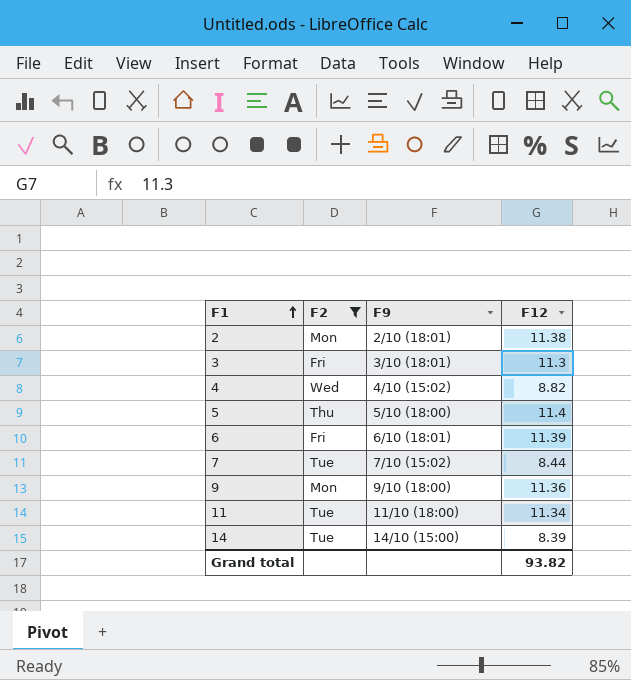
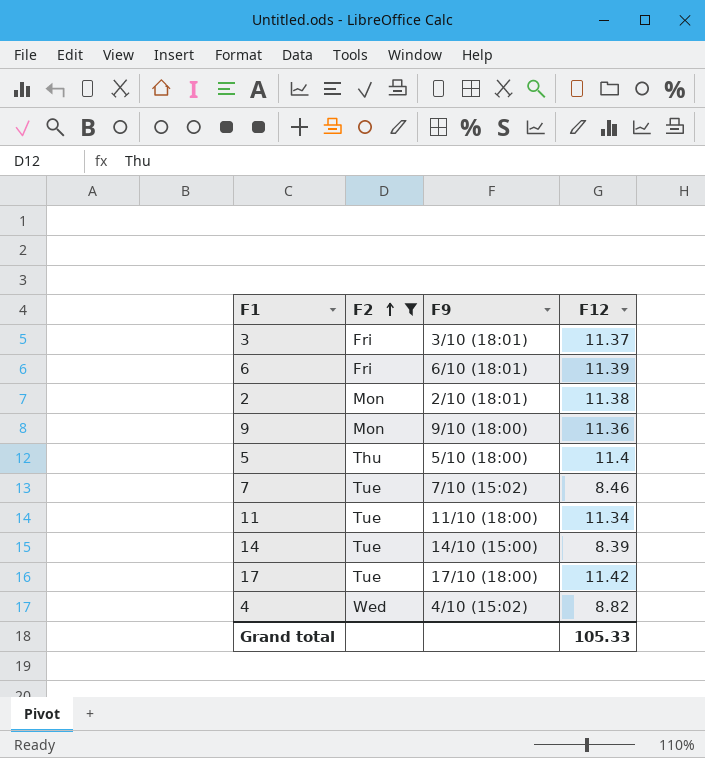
row order: F1 ascending -> F2 ascending
3 | F12: 11.3 -> 11.37
7 | F12: 8.44 -> 8.46
row 17: none -> Tue | 17/10 (18:00) | 11.42
Grand total | F12: 93.82 -> 105.33

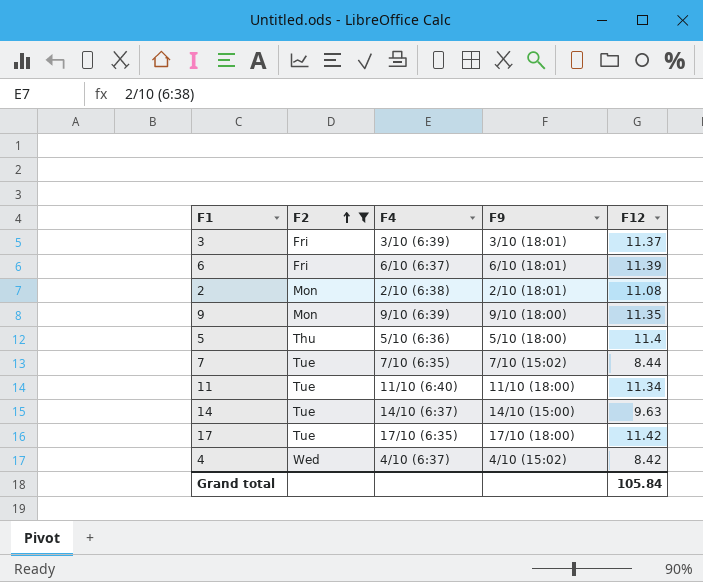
column F4 | position: none -> 3
2 | F12: 11.38 -> 11.08
9 | F12: 11.36 -> 11.35
7 | F12: 8.46 -> 8.44
14 | F12: 8.39 -> 9.63
4 | F12: 8.82 -> 8.42
Grand total | F12: 105.33 -> 105.84

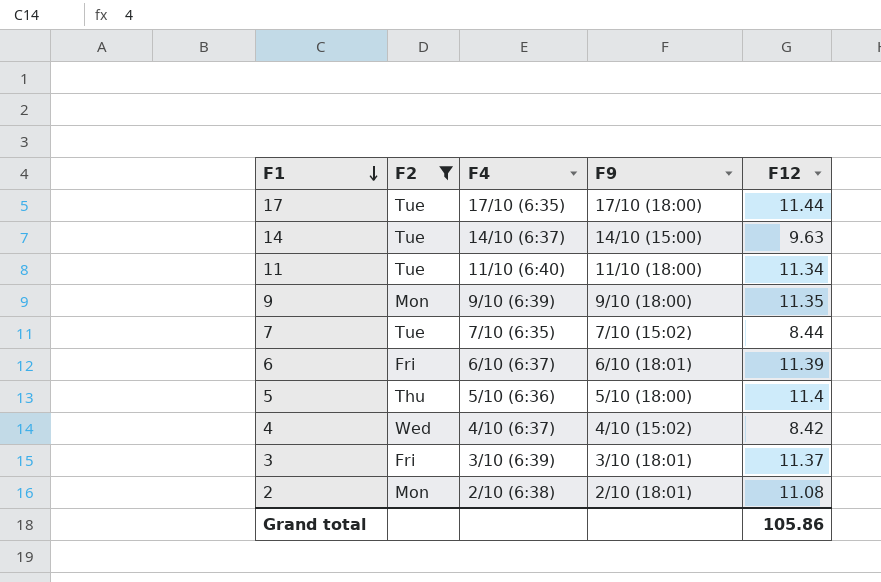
row order: F2 ascending -> F1 descending
17 | F12: 11.42 -> 11.44
Grand total | F12: 105.84 -> 105.86

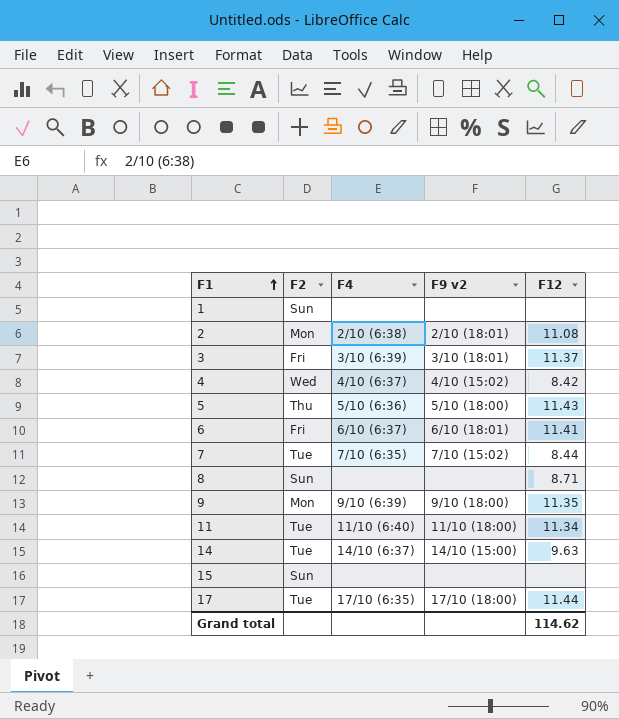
filter: F2 != Sun -> none
row order: F1 descending -> F1 ascending
column name: F9 -> F9 v2
5 | F12: 11.4 -> 11.43
6 | F12: 11.39 -> 11.41
Grand total | F12: 105.86 -> 114.62

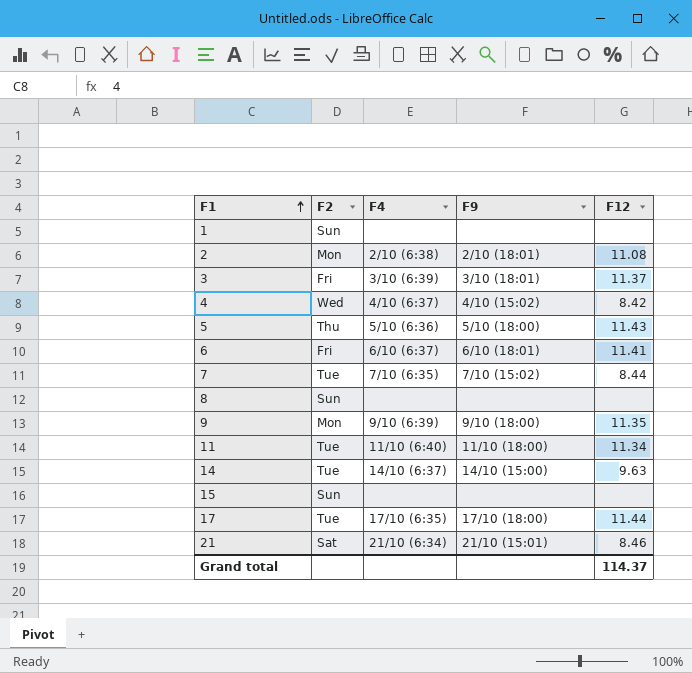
column name: F9 v2 -> F9
8 | F12: 8.71 -> none
row 21: none -> Sat | 21/10 (6:34) | 21/10 (15:01) | 8.46
Grand total | F12: 114.62 -> 114.37

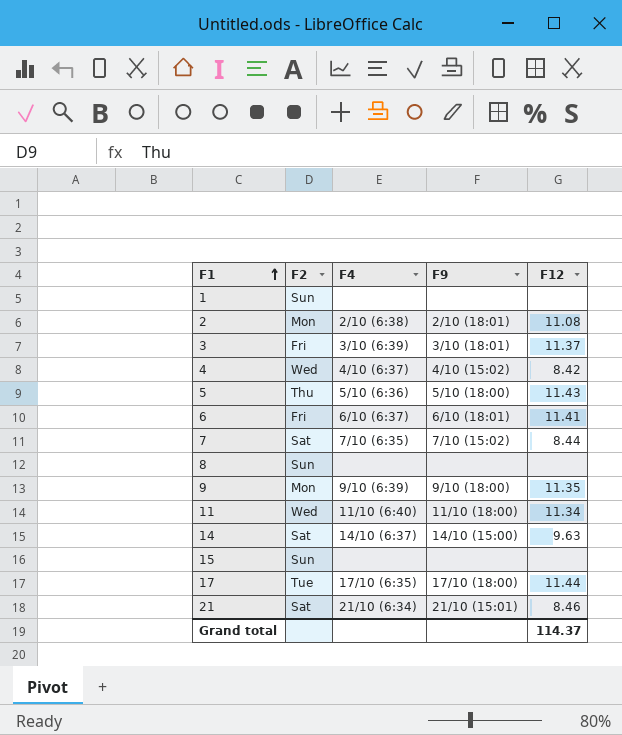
7 | F2: Tue -> Sat
11 | F2: Tue -> Wed
14 | F2: Tue -> Sat

